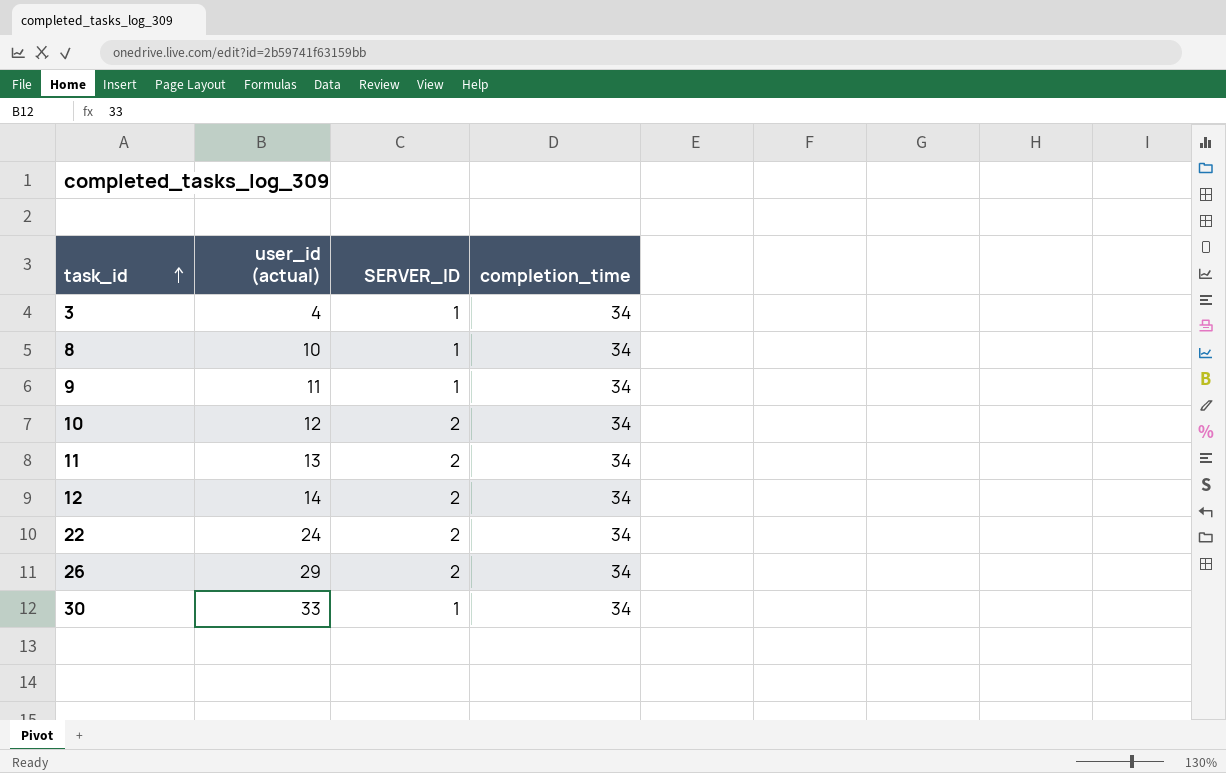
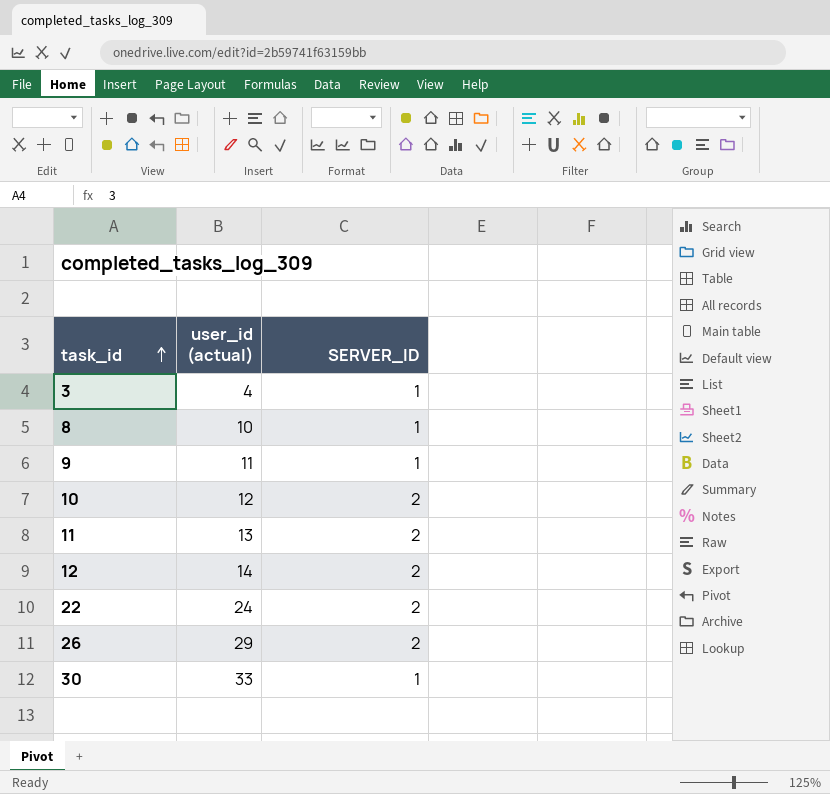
column completion_time | position: 4 -> none

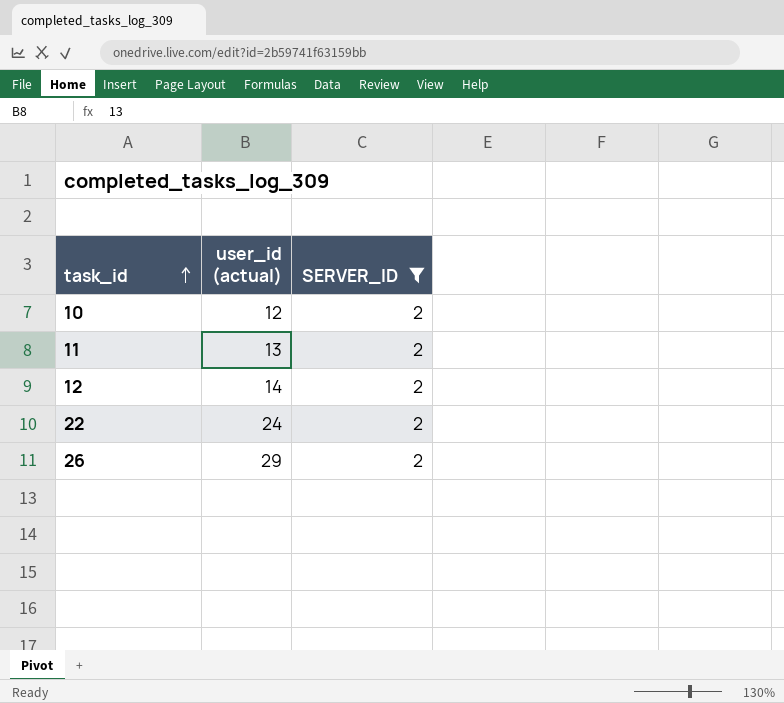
filter: none -> SERVER_ID = 2

